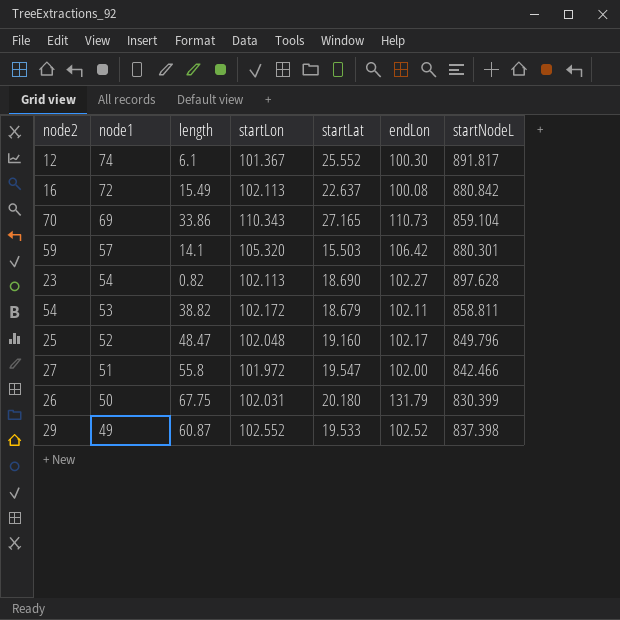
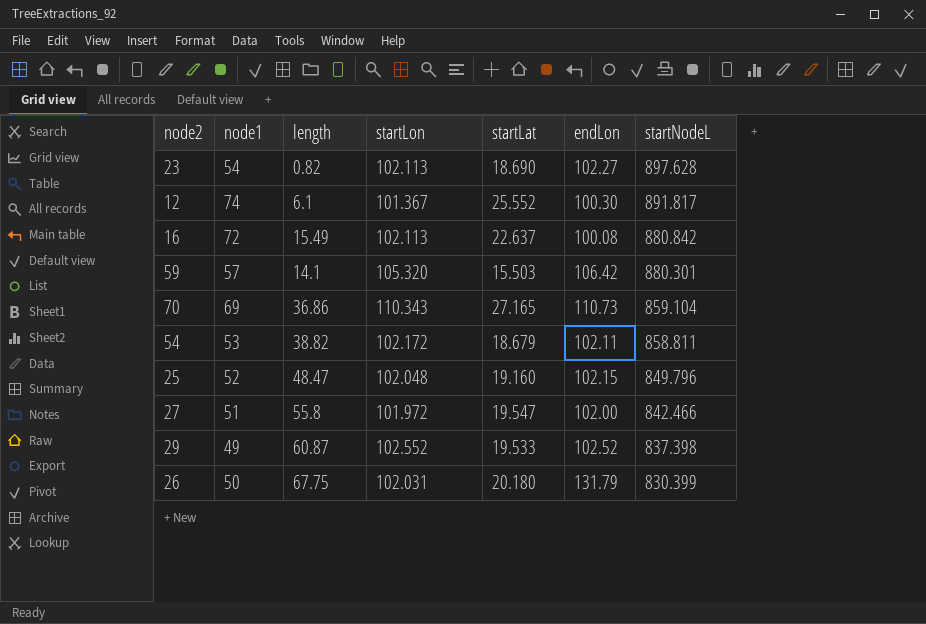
row order: node1 descending -> startNodeL descending
70 | length: 33.86 -> 36.86
25 | endLon: 102.17 -> 102.15

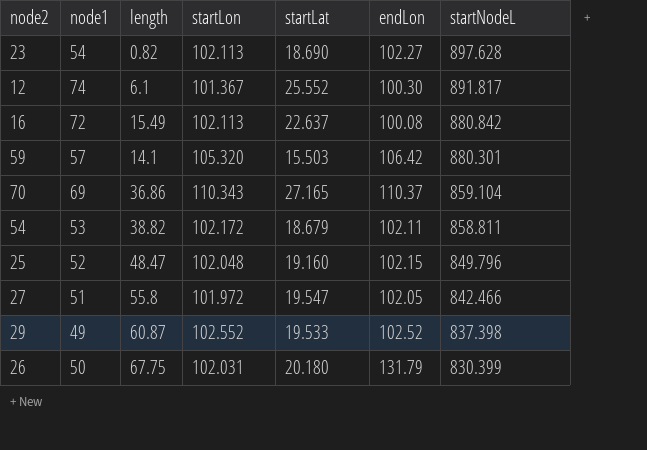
70 | endLon: 110.73 -> 110.37
27 | endLon: 102.00 -> 102.05

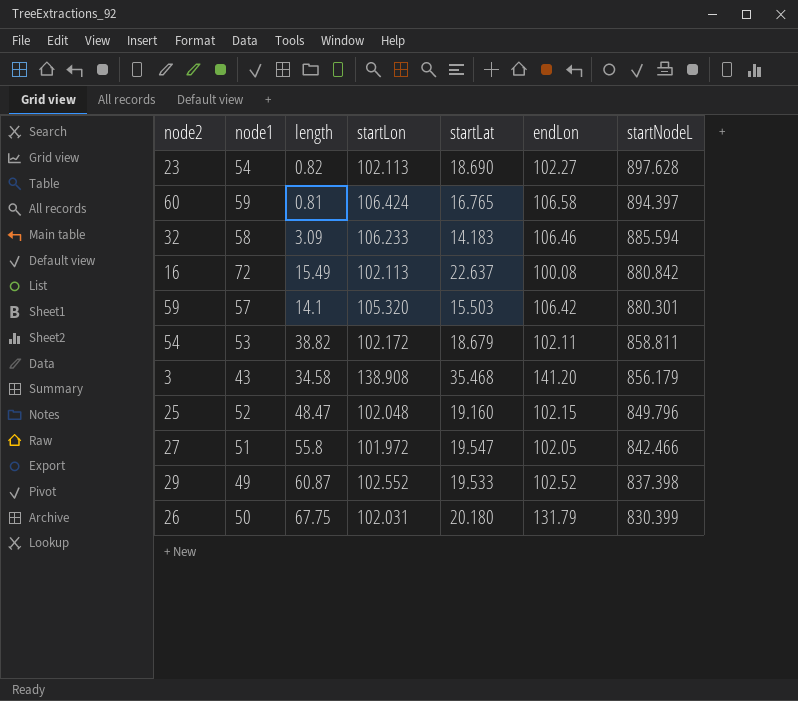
row 12: 74 | 6.1 | 101.367 | 25.552 | 100.30 | 891.817 -> none
row 70: 69 | 36.86 | 110.343 | 27.165 | 110.37 | 859.104 -> none
row 60: none -> 59 | 0.81 | 106.424 | 16.765 | 106.58 | 894.397
row 32: none -> 58 | 3.09 | 106.233 | 14.183 | 106.46 | 885.594
row 3: none -> 43 | 34.58 | 138.908 | 35.468 | 141.20 | 856.179

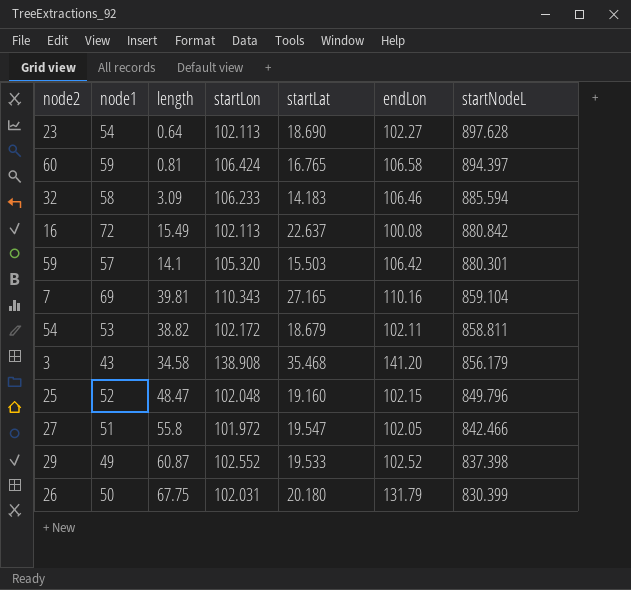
23 | length: 0.82 -> 0.64
row 7: none -> 69 | 39.81 | 110.343 | 27.165 | 110.16 | 859.104

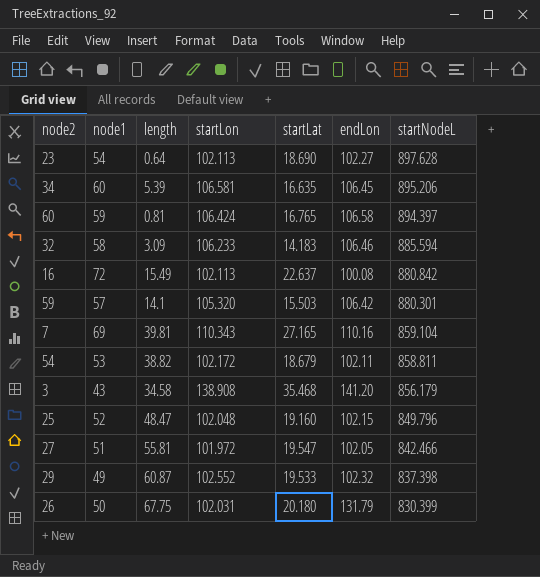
row 34: none -> 60 | 5.39 | 106.581 | 16.635 | 106.45 | 895.206
27 | length: 55.8 -> 55.81
29 | endLon: 102.52 -> 102.32

